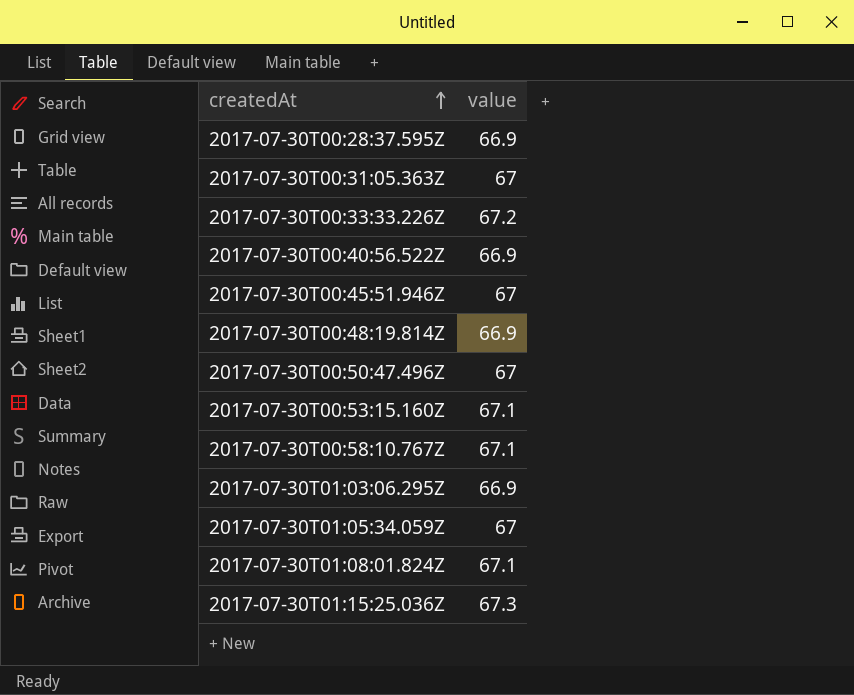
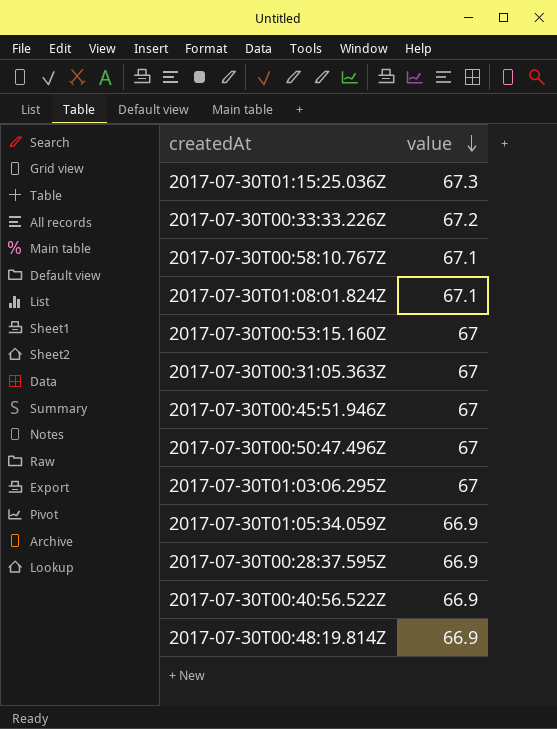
row order: createdAt ascending -> value descending
2017-07-30T00:53:15.160Z | value: 67.1 -> 67
2017-07-30T01:03:06.295Z | value: 66.9 -> 67
2017-07-30T01:05:34.059Z | value: 67 -> 66.9

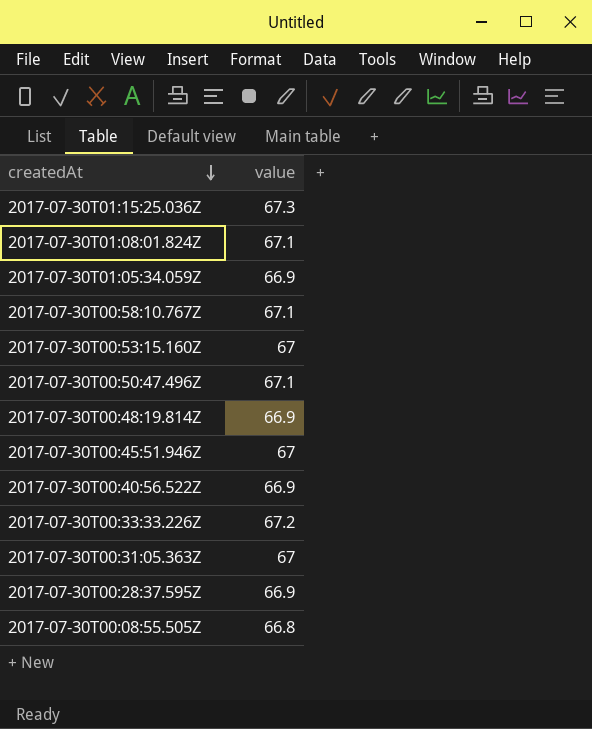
row order: value descending -> createdAt descending
row 2017-07-30T01:03:06.295Z: 67 -> none
2017-07-30T00:50:47.496Z | value: 67 -> 67.1
row 2017-07-30T00:08:55.505Z: none -> 66.8

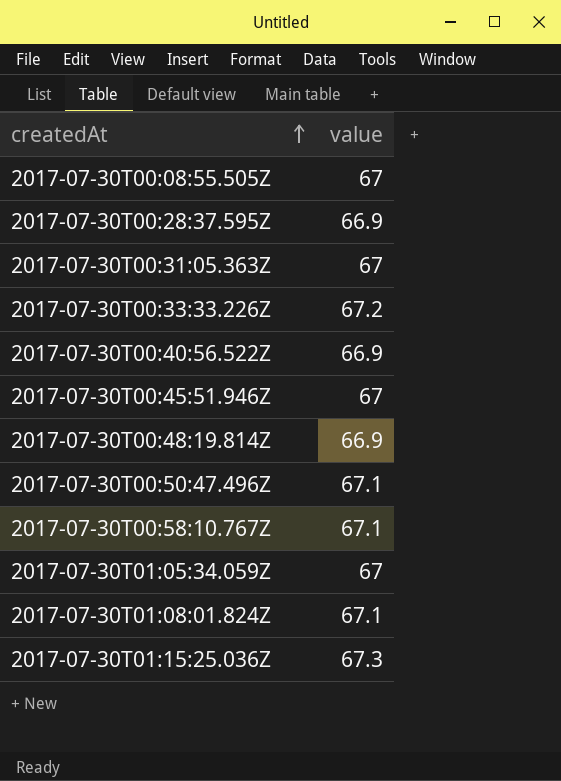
row order: createdAt descending -> createdAt ascending
row 2017-07-30T00:53:15.160Z: 67 -> none
2017-07-30T00:08:55.505Z | value: 66.8 -> 67
2017-07-30T01:05:34.059Z | value: 66.9 -> 67

